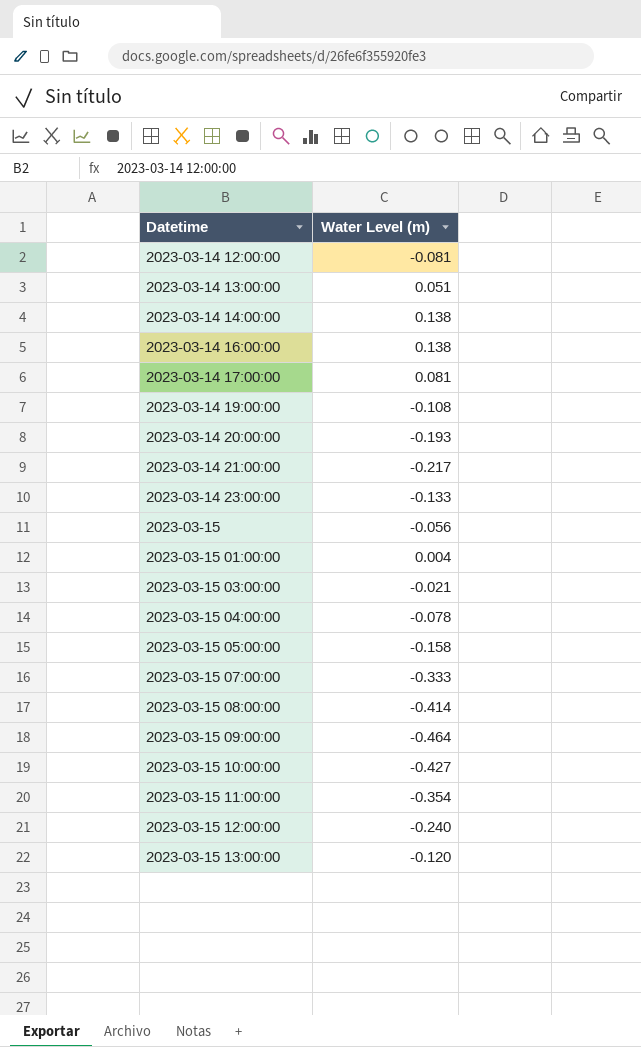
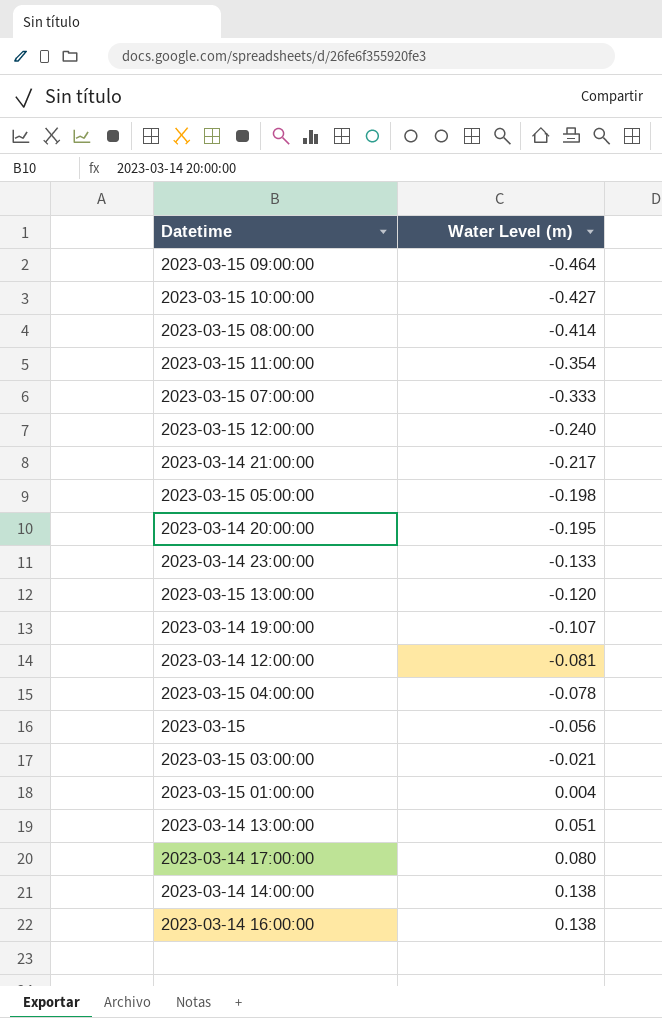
row order: Datetime ascending -> Water Level (m) ascending
2023-03-15 05:00:00 | Water Level (m): -0.158 -> -0.198
2023-03-14 20:00:00 | Water Level (m): -0.193 -> -0.195
2023-03-14 19:00:00 | Water Level (m): -0.108 -> -0.107
2023-03-14 17:00:00 | Water Level (m): 0.081 -> 0.080

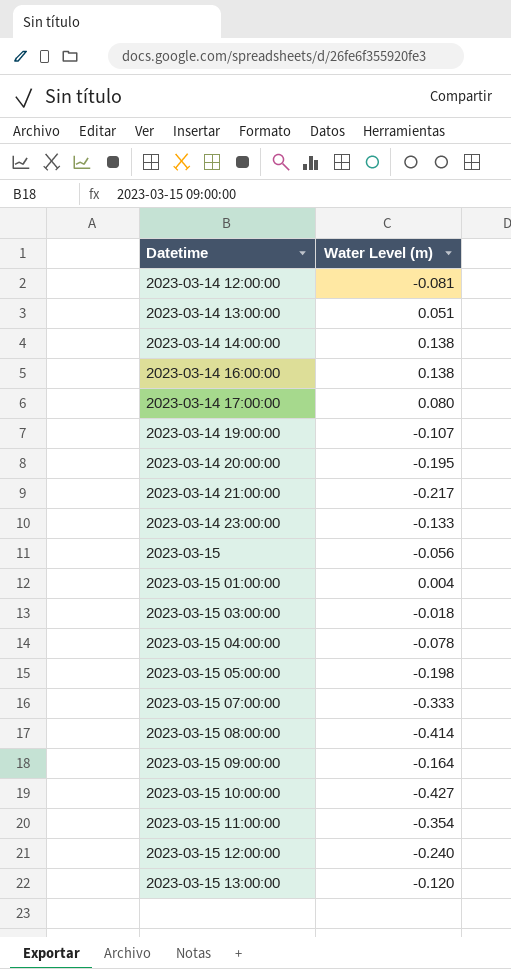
row order: Water Level (m) ascending -> Datetime ascending
2023-03-15 03:00:00 | Water Level (m): -0.021 -> -0.018
2023-03-15 09:00:00 | Water Level (m): -0.464 -> -0.164

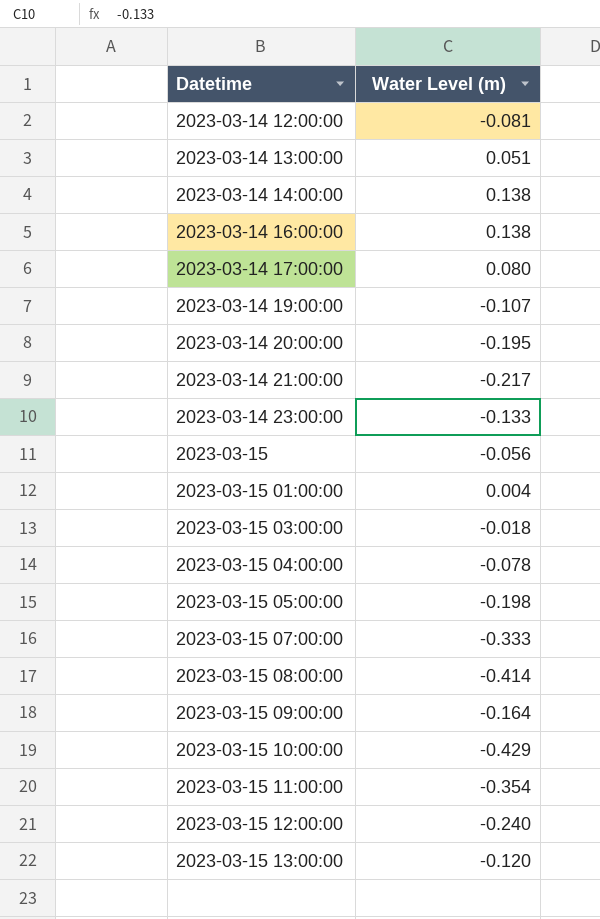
2023-03-15 10:00:00 | Water Level (m): -0.427 -> -0.429

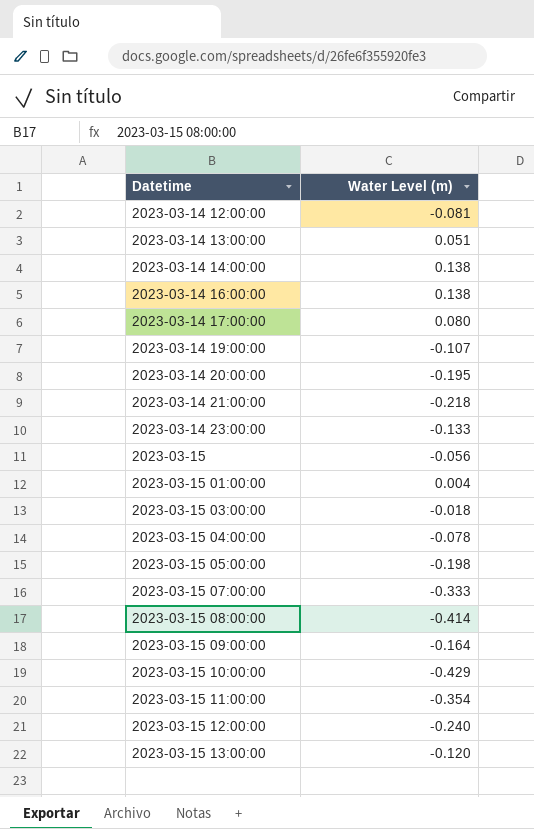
2023-03-14 21:00:00 | Water Level (m): -0.217 -> -0.218

